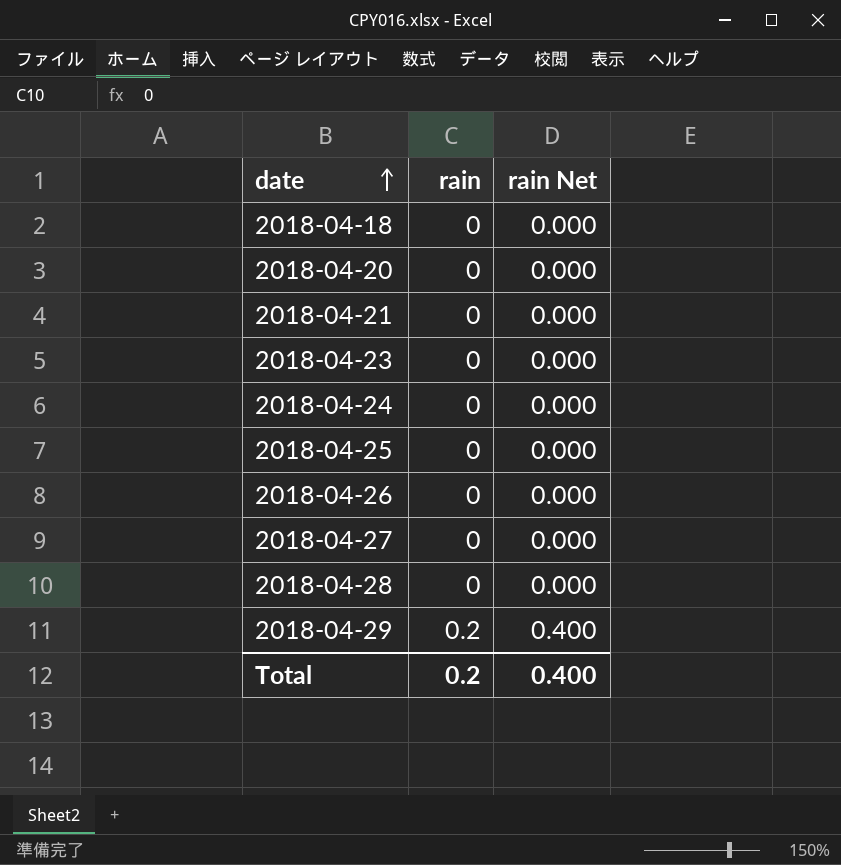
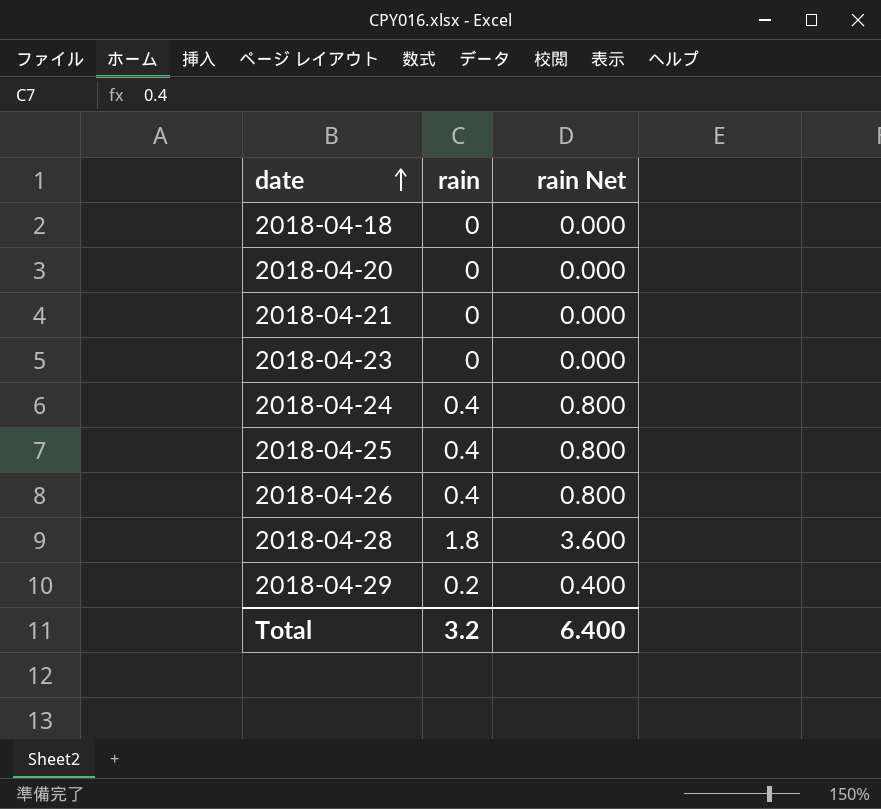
row 2018-04-27: 0 | 0.000 -> none
2018-04-24 | rain: 0 -> 0.4
2018-04-24 | rain Net: 0.000 -> 0.800
2018-04-25 | rain: 0 -> 0.4
2018-04-25 | rain Net: 0.000 -> 0.800
2018-04-26 | rain: 0 -> 0.4
2018-04-26 | rain Net: 0.000 -> 0.800
2018-04-28 | rain: 0 -> 1.8
2018-04-28 | rain Net: 0.000 -> 3.600
Total | rain: 0.2 -> 3.2
Total | rain Net: 0.400 -> 6.400

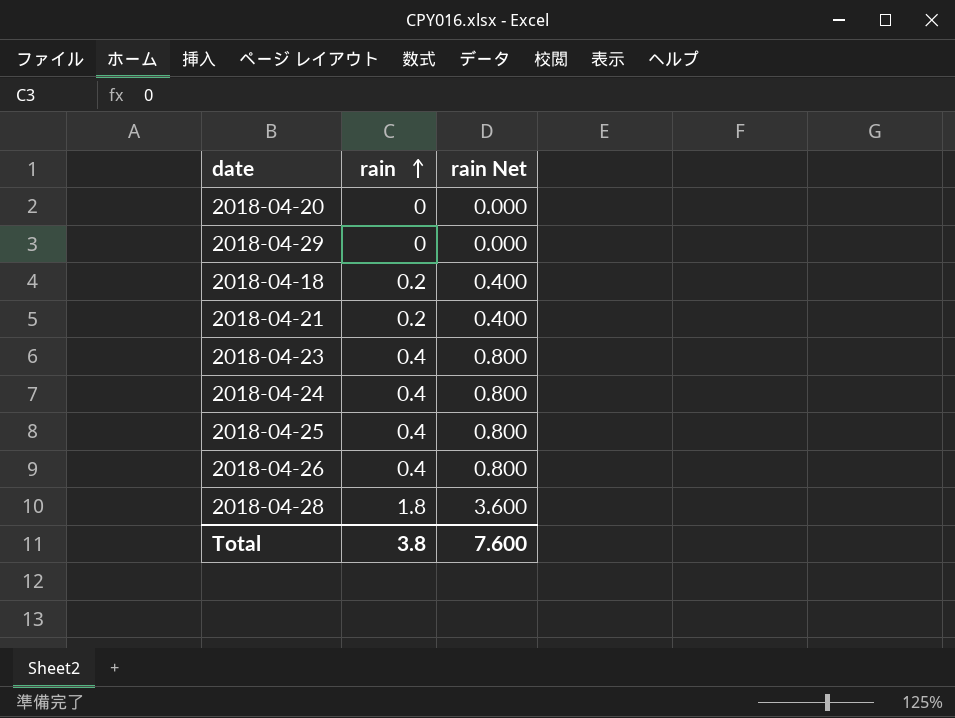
row order: date ascending -> rain ascending
2018-04-29 | rain: 0.2 -> 0
2018-04-29 | rain Net: 0.400 -> 0.000
2018-04-18 | rain: 0 -> 0.2
2018-04-18 | rain Net: 0.000 -> 0.400
2018-04-21 | rain: 0 -> 0.2
2018-04-21 | rain Net: 0.000 -> 0.400
2018-04-23 | rain: 0 -> 0.4
2018-04-23 | rain Net: 0.000 -> 0.800
Total | rain: 3.2 -> 3.8
Total | rain Net: 6.400 -> 7.600

